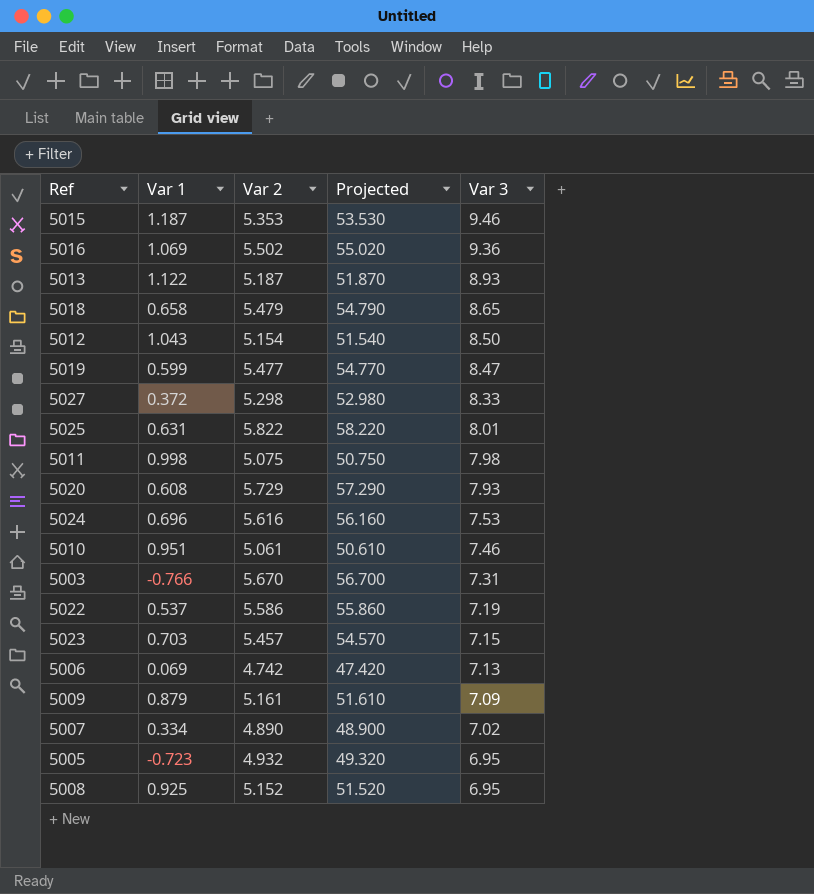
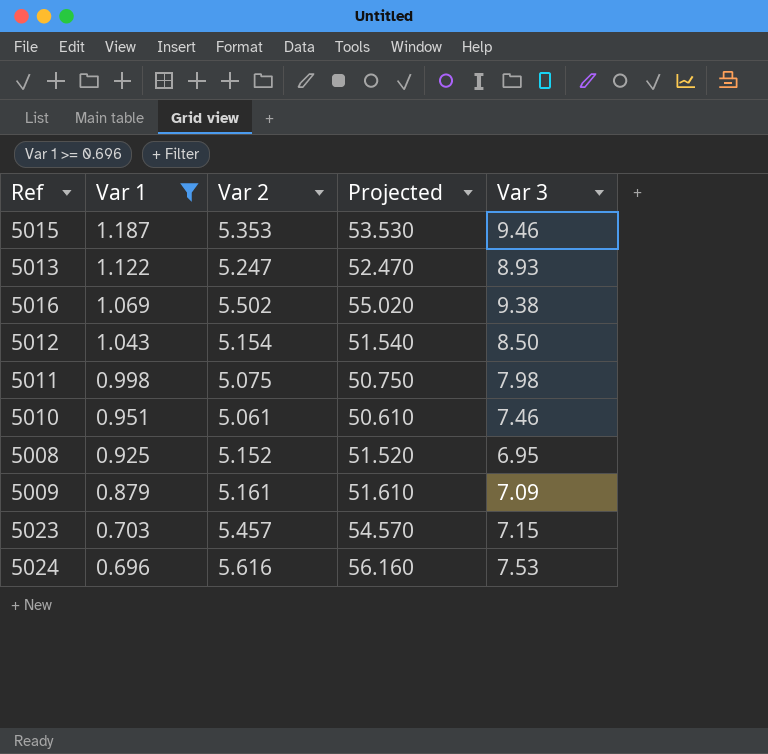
filter: none -> Var 1 >= 0.696
row order: Var 3 descending -> Var 1 descending
5013 | Var 2: 5.187 -> 5.247
5013 | Projected: 51.870 -> 52.470
5016 | Var 3: 9.36 -> 9.38

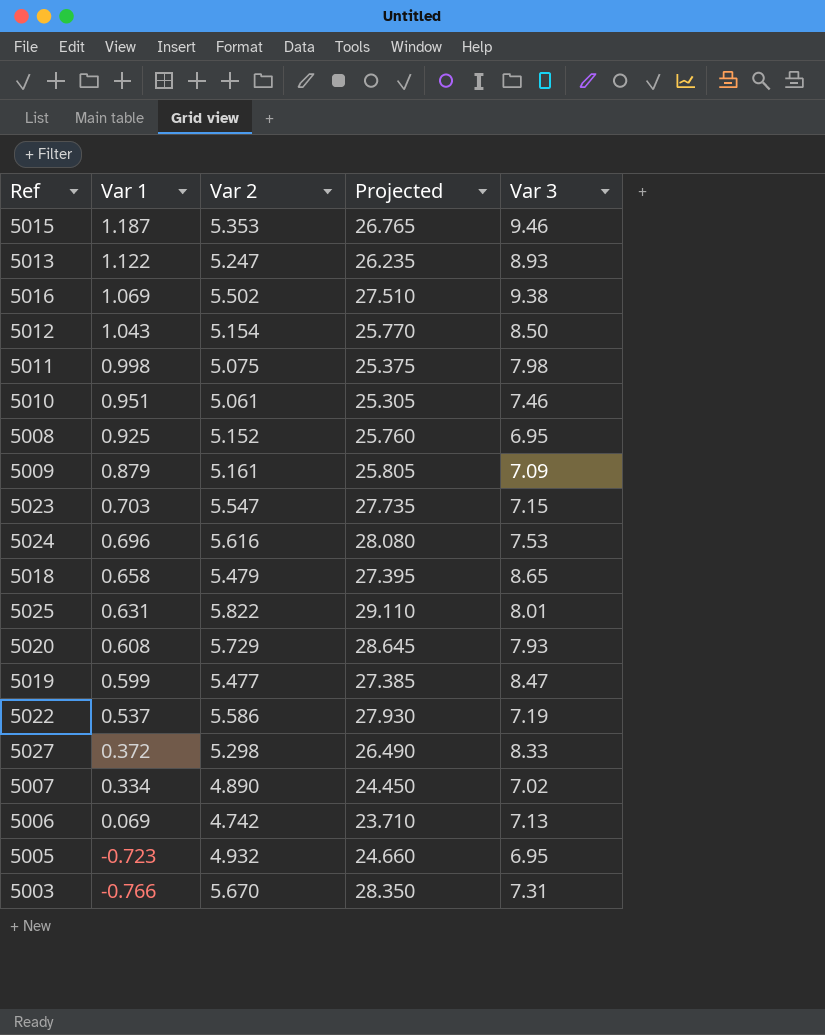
filter: Var 1 >= 0.696 -> none
column Projected | formula: [Var 2] * 10 -> [Var 2] * 5
5023 | Var 2: 5.457 -> 5.547

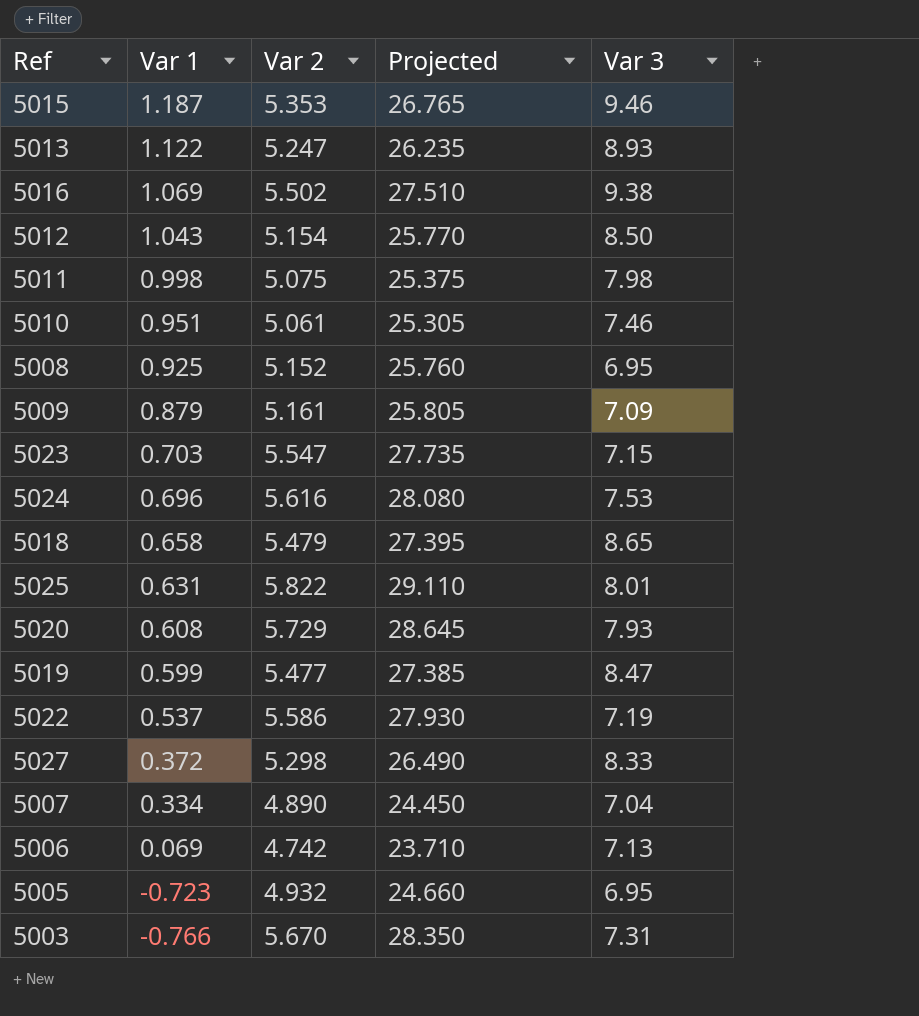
5007 | Var 3: 7.02 -> 7.04

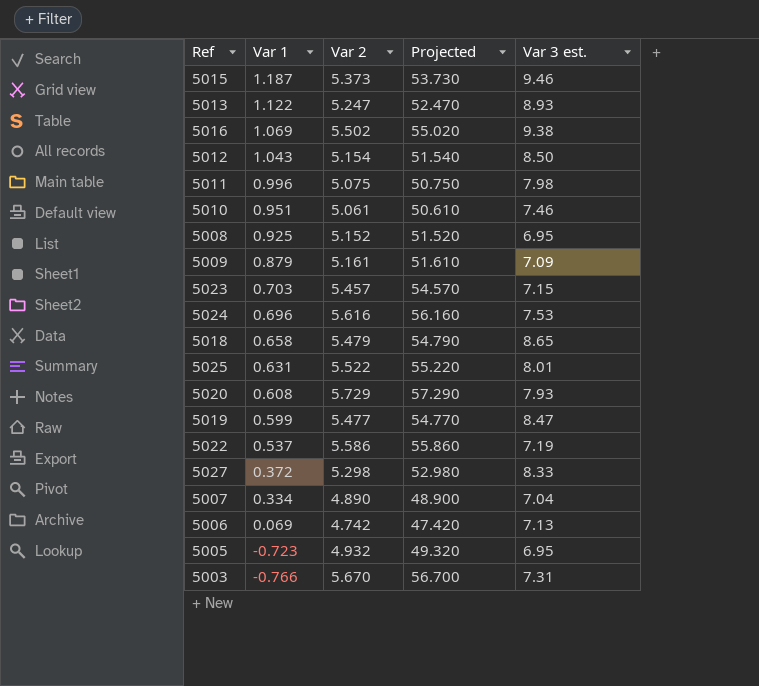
column Projected | formula: [Var 2] * 5 -> [Var 2] * 10
column name: Var 3 -> Var 3 est.
5015 | Var 2: 5.353 -> 5.373
5011 | Var 1: 0.998 -> 0.996
5023 | Var 2: 5.547 -> 5.457
5025 | Var 2: 5.822 -> 5.522

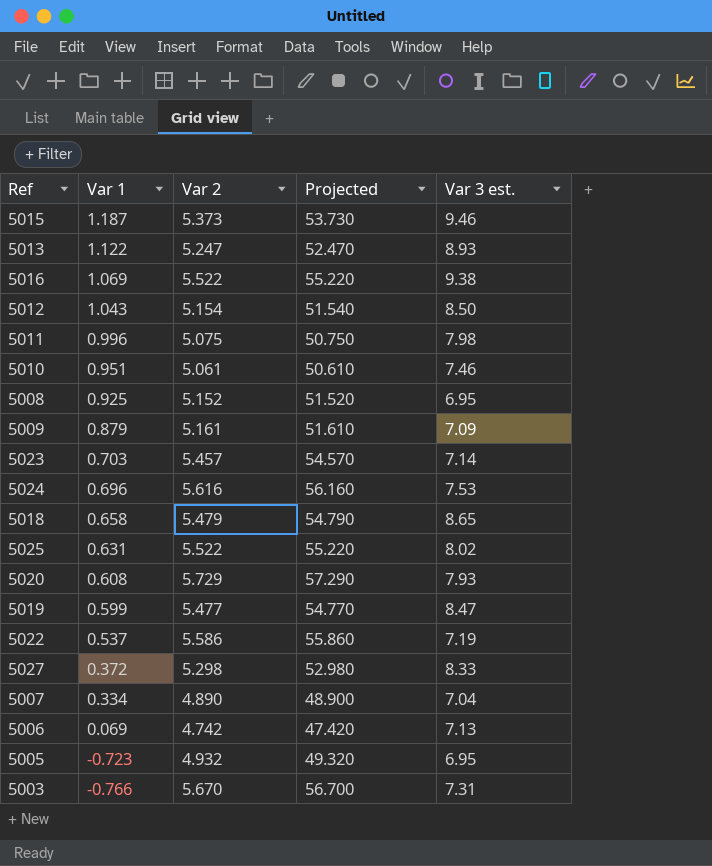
5016 | Var 2: 5.502 -> 5.522
5016 | Projected: 55.020 -> 55.220
5023 | Var 3 est.: 7.15 -> 7.14
5025 | Var 3 est.: 8.01 -> 8.02

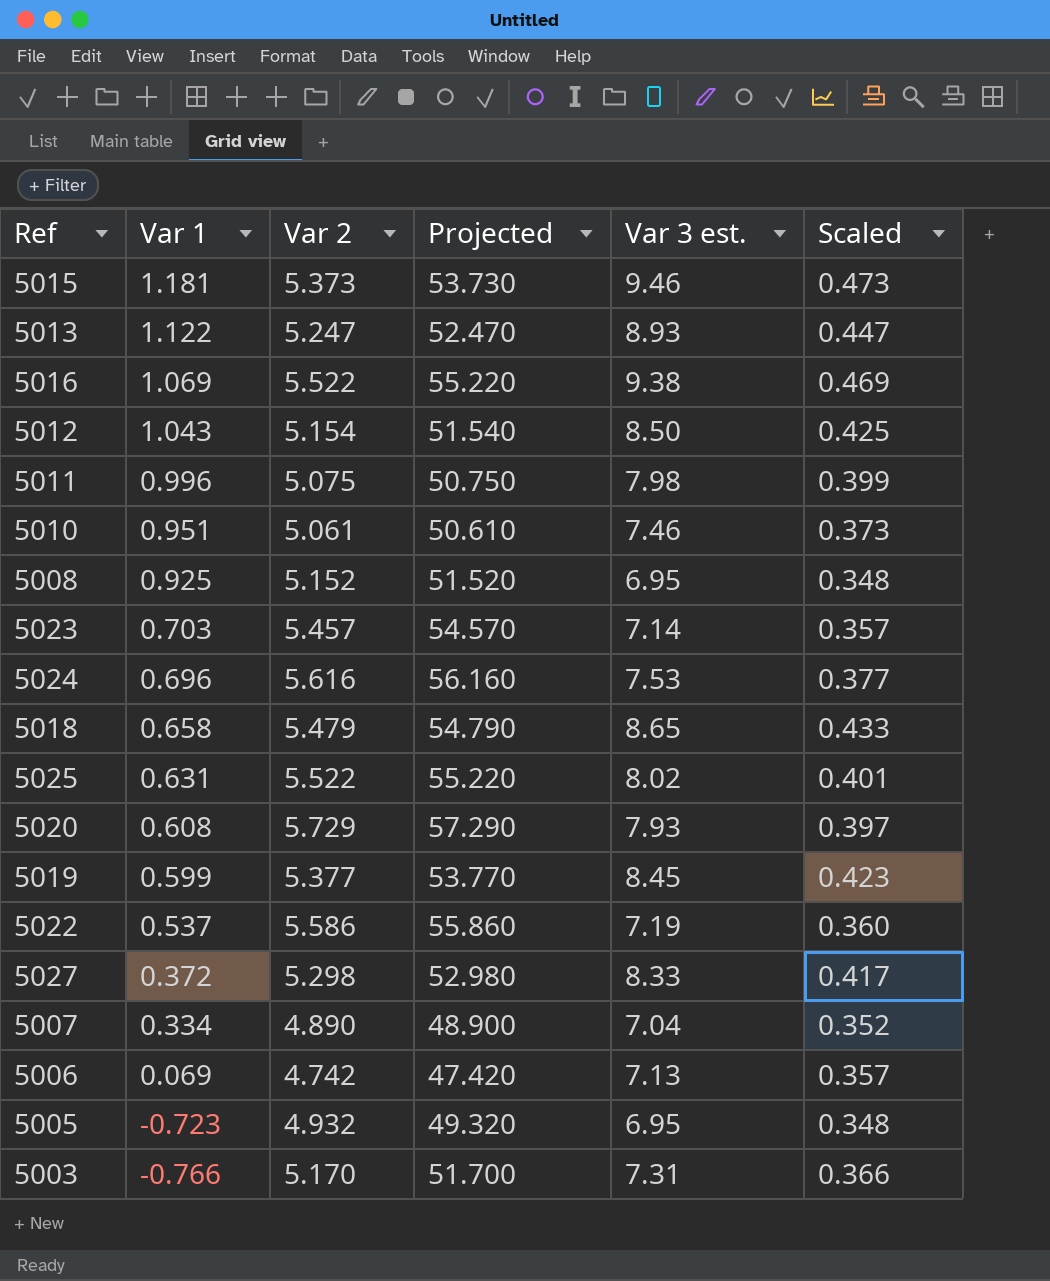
column Scaled | formula: none -> [Var 3 est.] * 0.05
row 5009: 0.879 | 5.161 | 51.610 | 7.09 -> none
5015 | Var 1: 1.187 -> 1.181
5019 | Var 2: 5.477 -> 5.377
5019 | Projected: 54.770 -> 53.770
5019 | Var 3 est.: 8.47 -> 8.45
5003 | Var 2: 5.670 -> 5.170
5003 | Projected: 56.700 -> 51.700

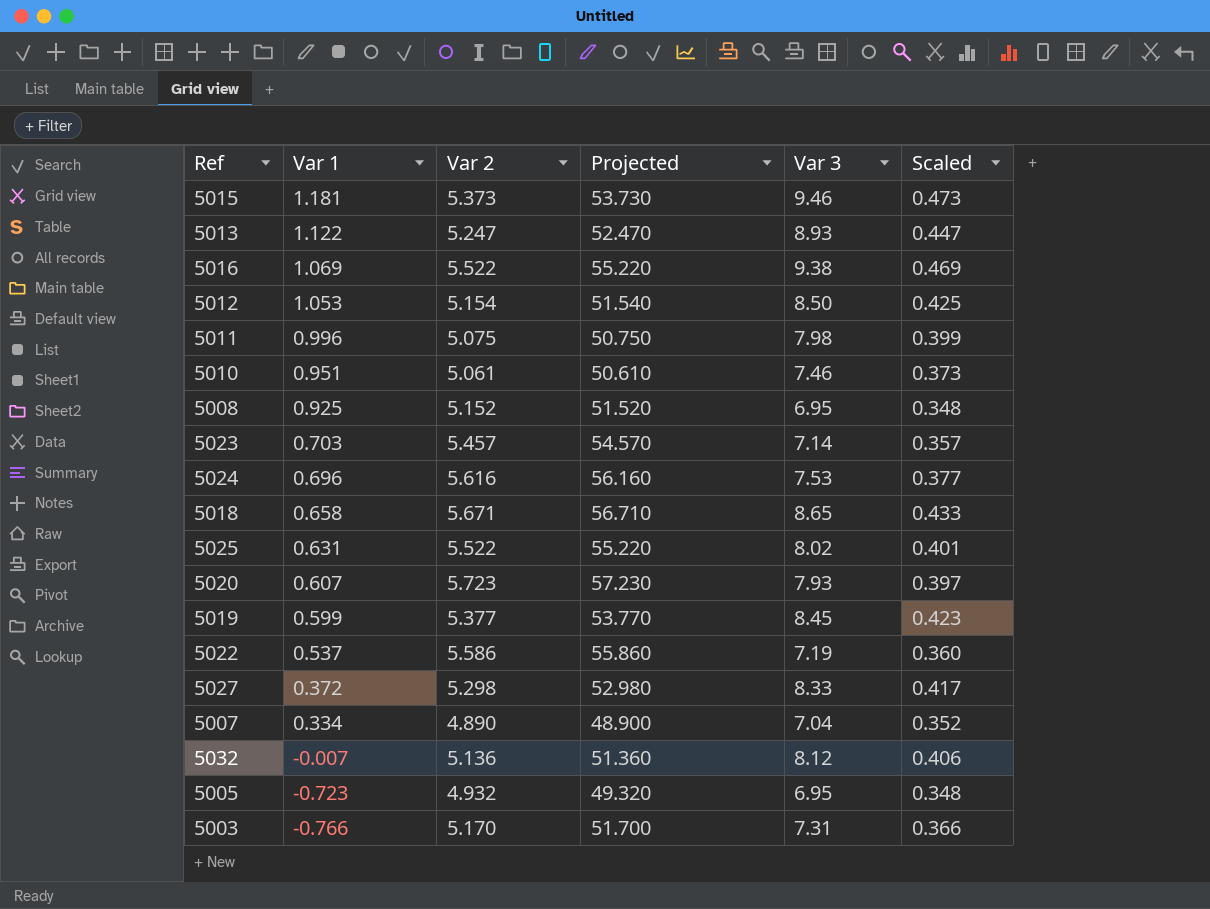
column name: Var 3 est. -> Var 3
row 5006: 0.069 | 4.742 | 47.420 | 7.13 | 0.357 -> none
5012 | Var 1: 1.043 -> 1.053
5018 | Var 2: 5.479 -> 5.671
5018 | Projected: 54.790 -> 56.710
5020 | Var 1: 0.608 -> 0.607
5020 | Var 2: 5.729 -> 5.723
5020 | Projected: 57.290 -> 57.230
row 5032: none -> -0.007 | 5.136 | 51.360 | 8.12 | 0.406

